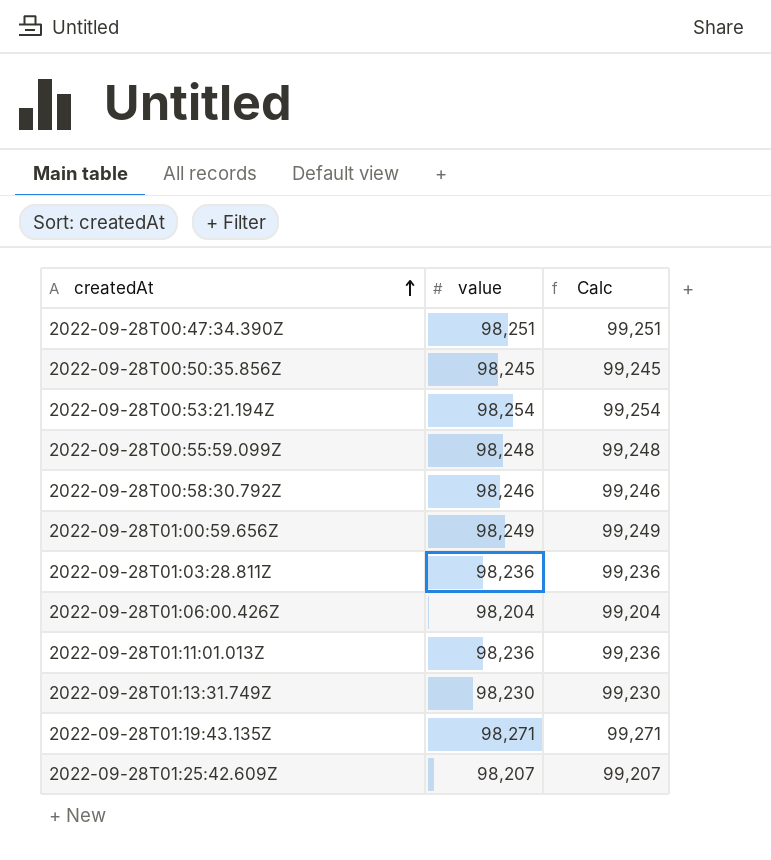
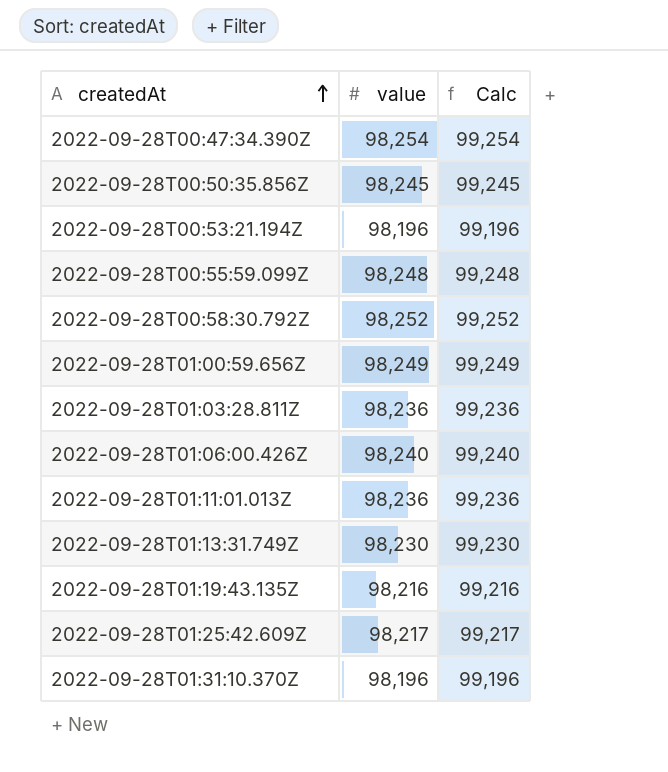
2022-09-28T00:47:34.390Z | value: 98,251 -> 98,254
2022-09-28T00:47:34.390Z | Calc: 99,251 -> 99,254
2022-09-28T00:53:21.194Z | value: 98,254 -> 98,196
2022-09-28T00:53:21.194Z | Calc: 99,254 -> 99,196
2022-09-28T00:58:30.792Z | value: 98,246 -> 98,252
2022-09-28T00:58:30.792Z | Calc: 99,246 -> 99,252
2022-09-28T01:06:00.426Z | value: 98,204 -> 98,240
2022-09-28T01:06:00.426Z | Calc: 99,204 -> 99,240
2022-09-28T01:19:43.135Z | value: 98,271 -> 98,216
2022-09-28T01:19:43.135Z | Calc: 99,271 -> 99,216
2022-09-28T01:25:42.609Z | value: 98,207 -> 98,217
2022-09-28T01:25:42.609Z | Calc: 99,207 -> 99,217
row 2022-09-28T01:31:10.370Z: none -> 98,196 | 99,196

